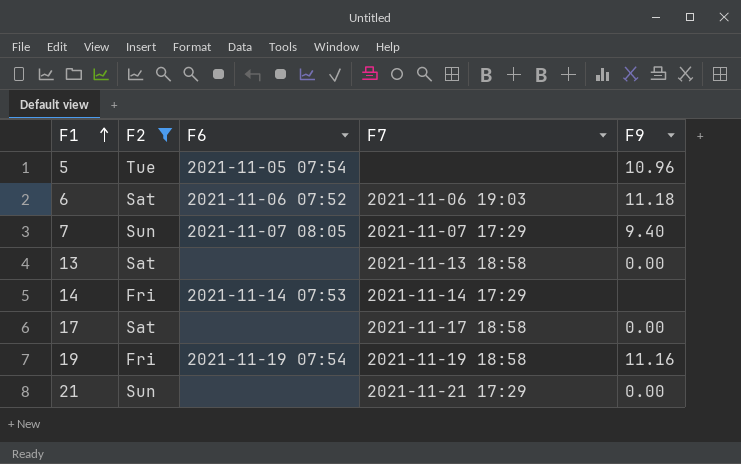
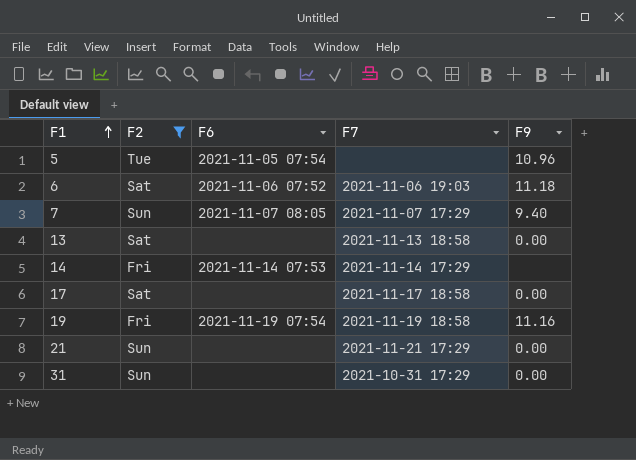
row 31: none -> Sun | none | 2021-10-31 17:29 | 0.00

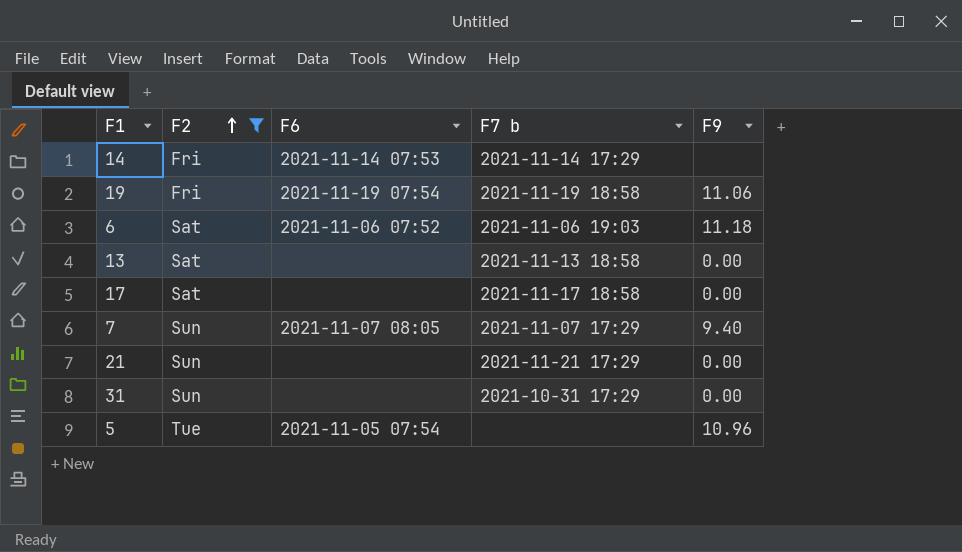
row order: F1 ascending -> F2 ascending
column name: F7 -> F7 b
19 | F9: 11.16 -> 11.06

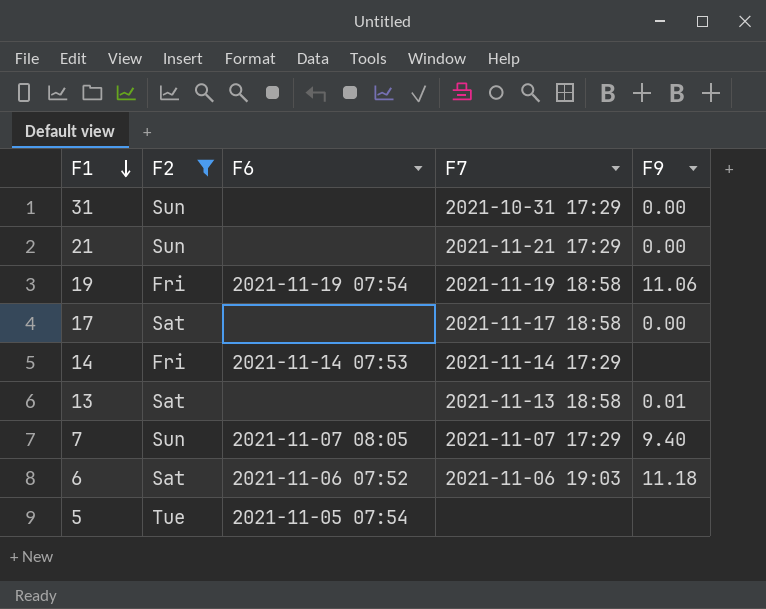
row order: F2 ascending -> F1 descending
column name: F7 b -> F7
13 | F9: 0.00 -> 0.01
5 | F9: 10.96 -> none

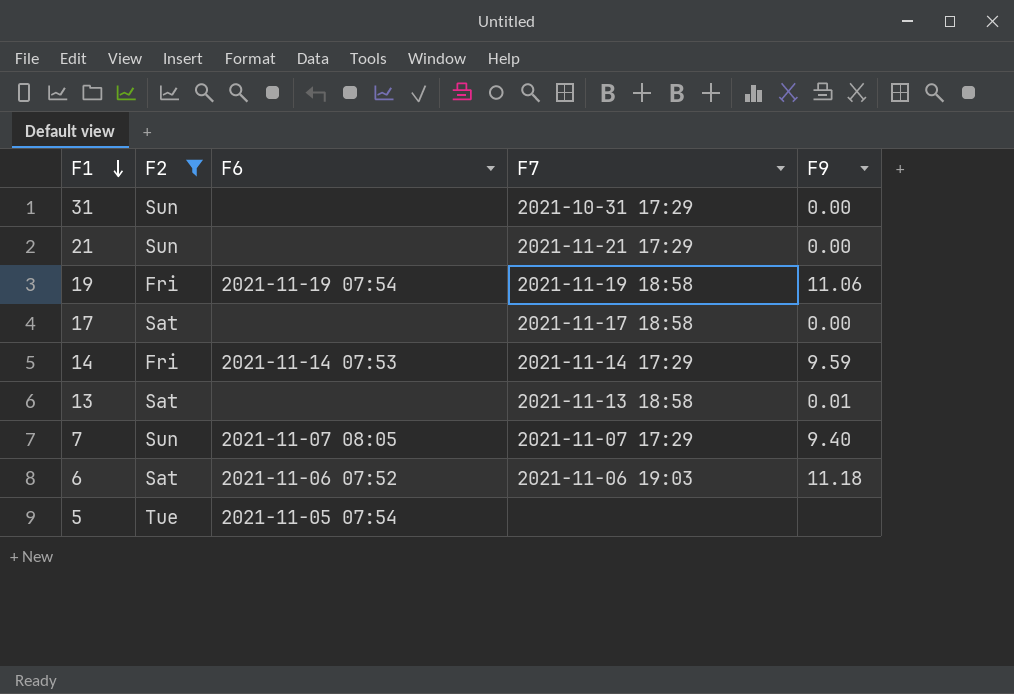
14 | F9: none -> 9.59

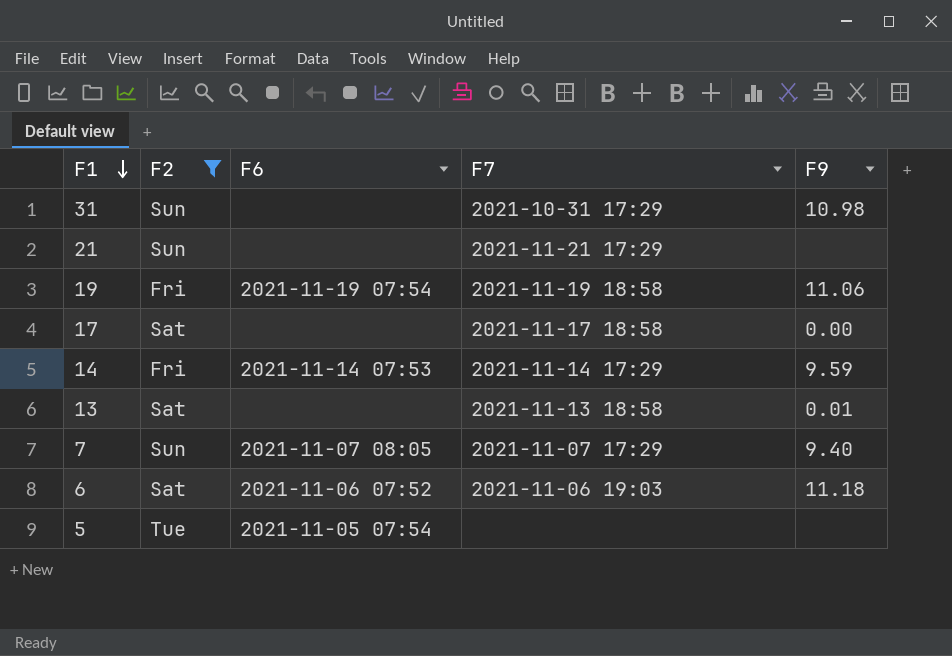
31 | F9: 0.00 -> 10.98
21 | F9: 0.00 -> none

